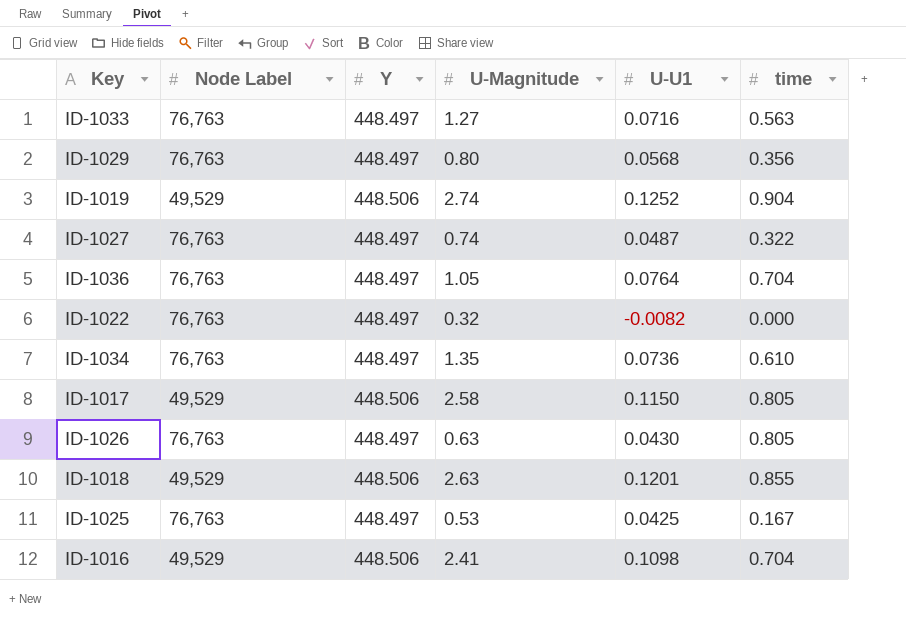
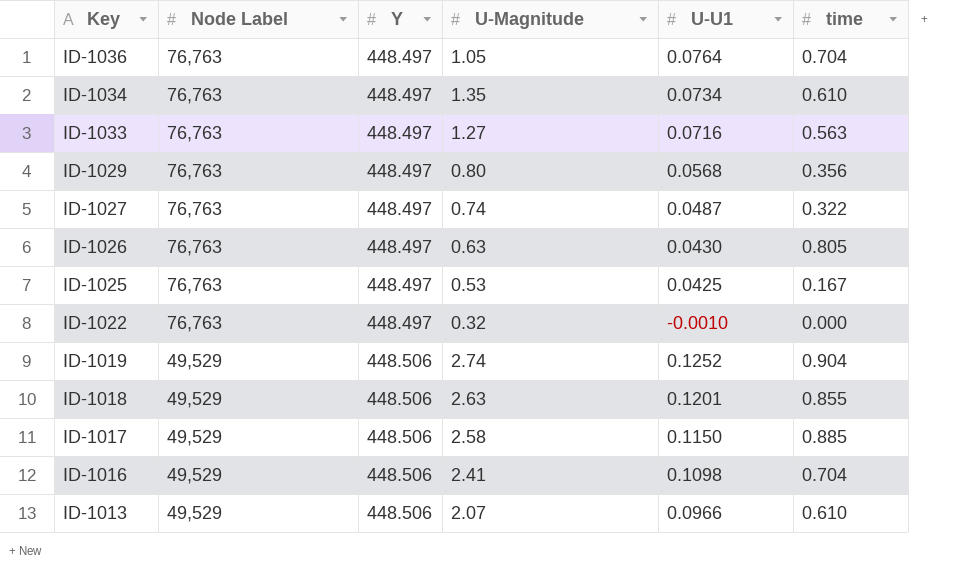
row order: none -> Key descending
ID-1034 | U-U1: 0.0736 -> 0.0734
ID-1022 | U-U1: -0.0082 -> -0.0010
ID-1017 | time: 0.805 -> 0.885
row ID-1013: none -> 49,529 | 448.506 | 2.07 | 0.0966 | 0.610

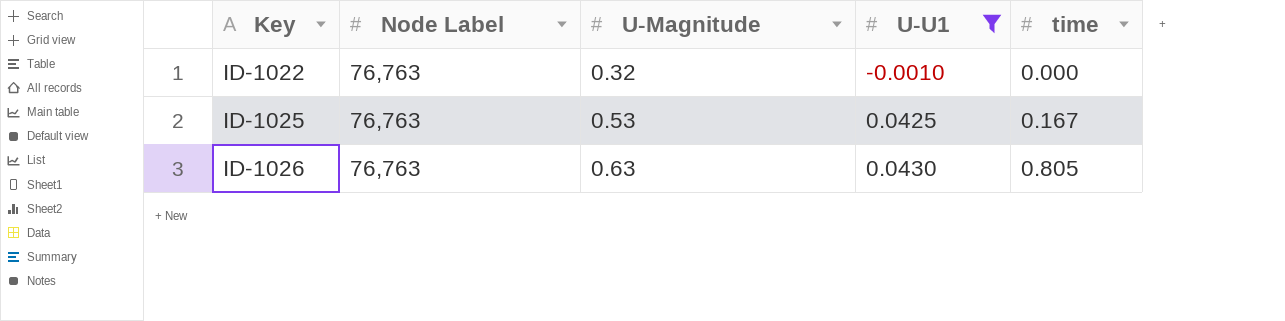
filter: none -> U-U1 <= 0.0430
row order: Key descending -> Key ascending
column Y | position: 3 -> none

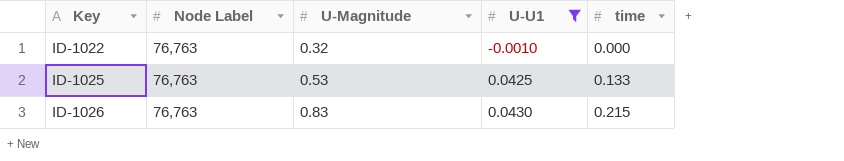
ID-1025 | time: 0.167 -> 0.133
ID-1026 | U-Magnitude: 0.63 -> 0.83
ID-1026 | time: 0.805 -> 0.215

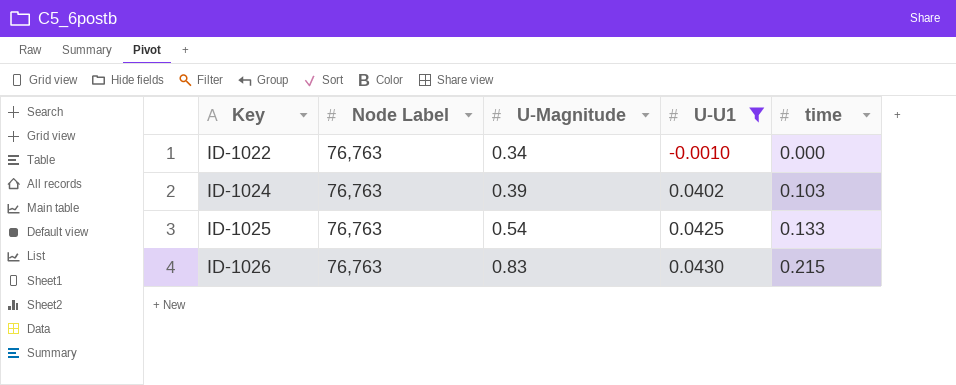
ID-1022 | U-Magnitude: 0.32 -> 0.34
row ID-1024: none -> 76,763 | 0.39 | 0.0402 | 0.103
ID-1025 | U-Magnitude: 0.53 -> 0.54

